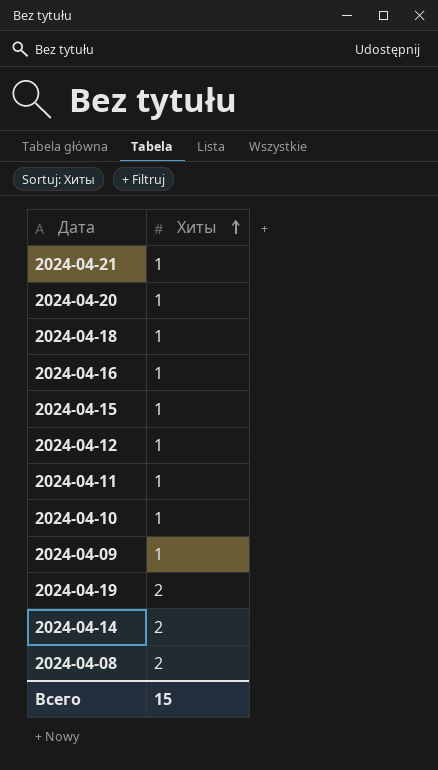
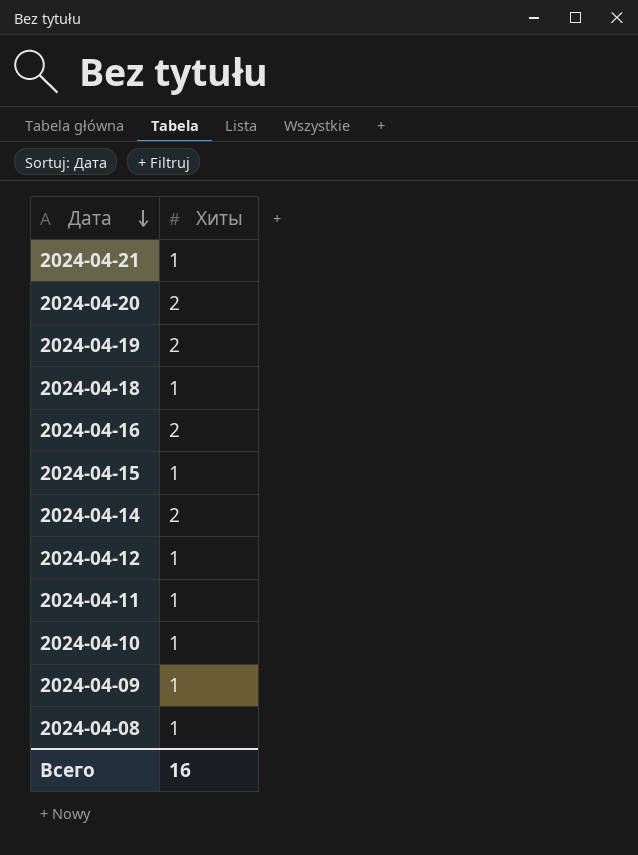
row order: Хиты ascending -> Дата descending
2024-04-20 | Хиты: 1 -> 2
2024-04-16 | Хиты: 1 -> 2
2024-04-08 | Хиты: 2 -> 1
Всего | Хиты: 15 -> 16

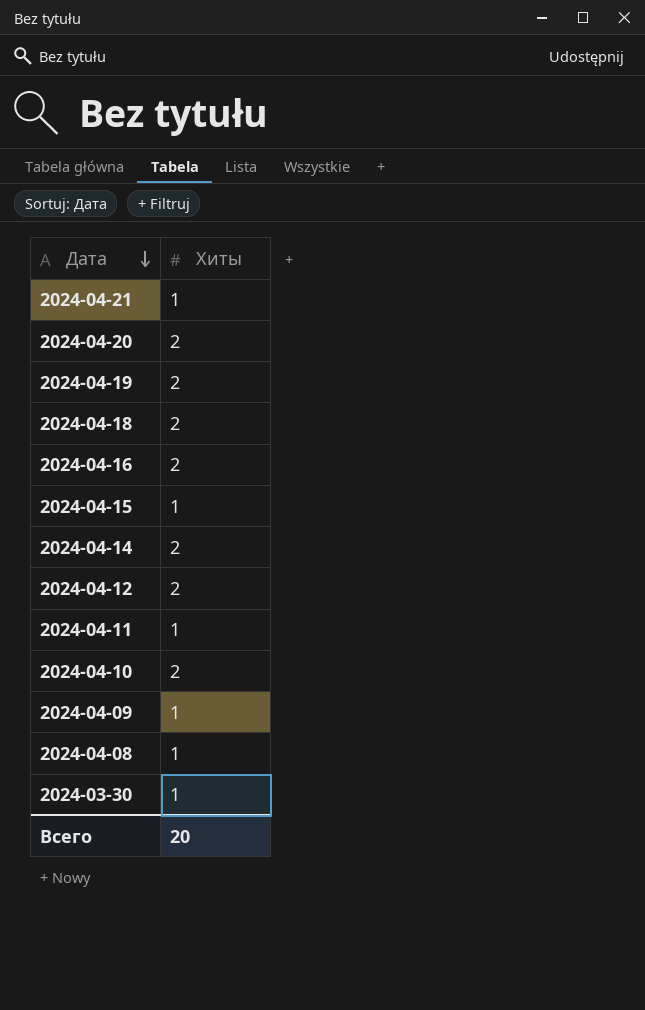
2024-04-18 | Хиты: 1 -> 2
2024-04-12 | Хиты: 1 -> 2
2024-04-10 | Хиты: 1 -> 2
row 2024-03-30: none -> 1
Всего | Хиты: 16 -> 20

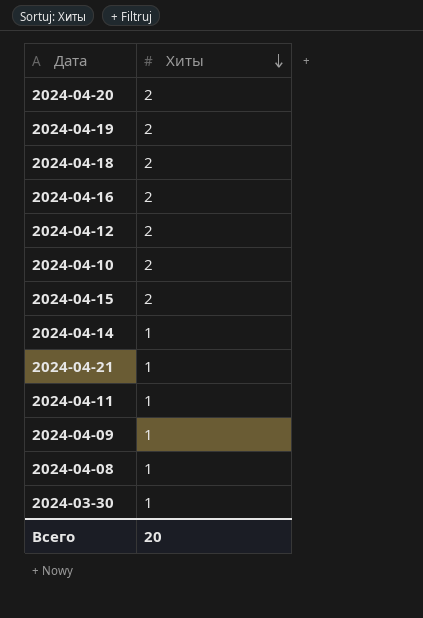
row order: Дата descending -> Хиты descending
2024-04-15 | Хиты: 1 -> 2
2024-04-14 | Хиты: 2 -> 1

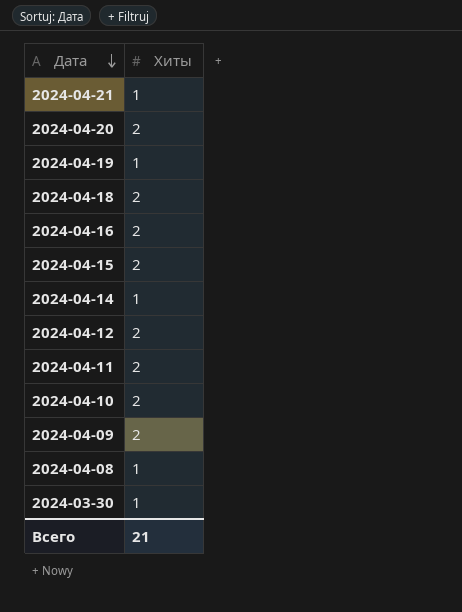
row order: Хиты descending -> Дата descending
2024-04-19 | Хиты: 2 -> 1
2024-04-11 | Хиты: 1 -> 2
2024-04-09 | Хиты: 1 -> 2
Всего | Хиты: 20 -> 21

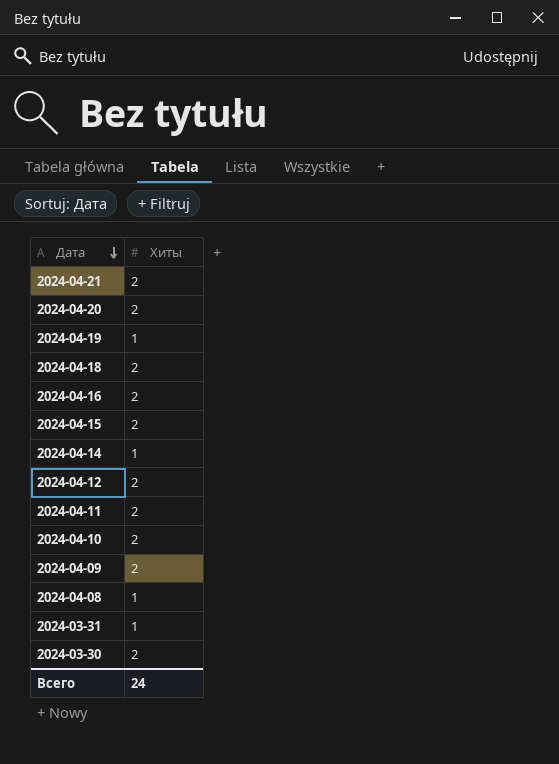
2024-04-21 | Хиты: 1 -> 2
row 2024-03-31: none -> 1
2024-03-30 | Хиты: 1 -> 2
Всего | Хиты: 21 -> 24

